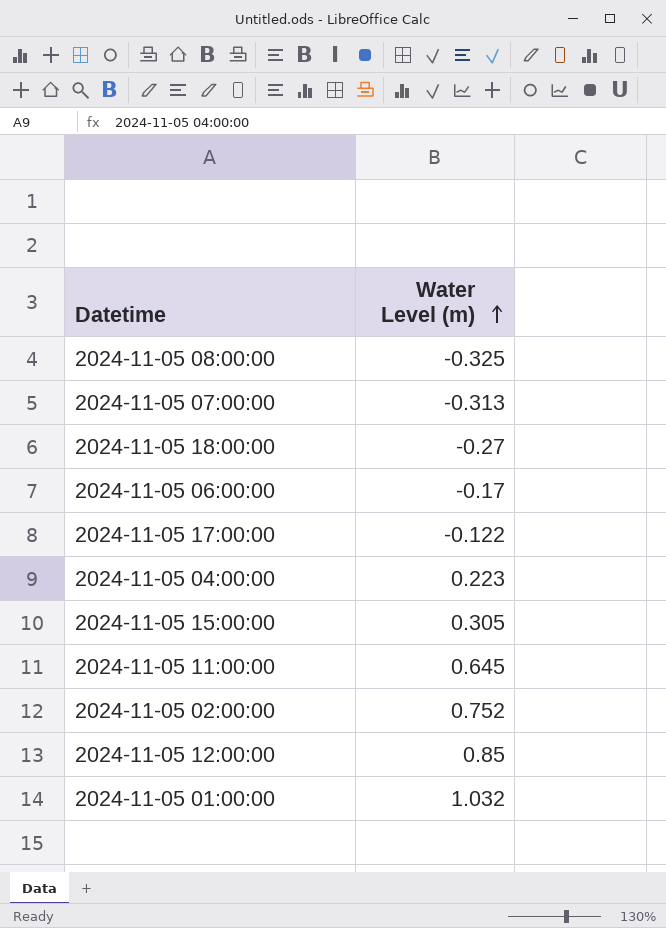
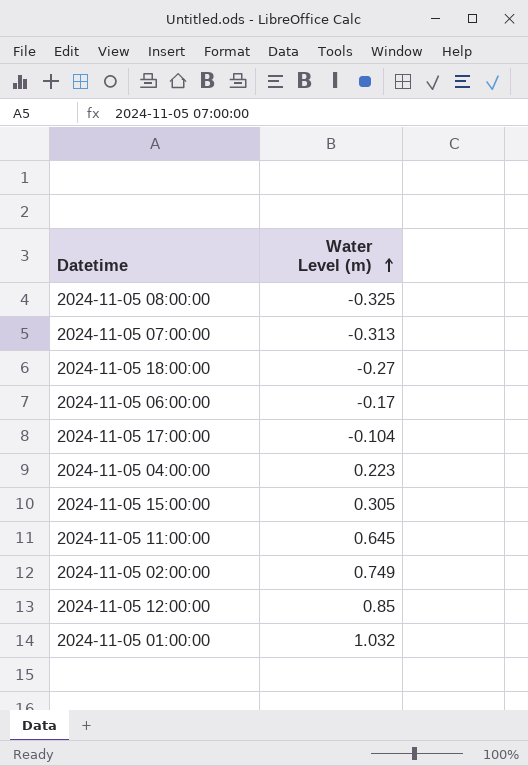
2024-11-05 17:00:00 | Water Level (m): -0.122 -> -0.104
2024-11-05 02:00:00 | Water Level (m): 0.752 -> 0.749

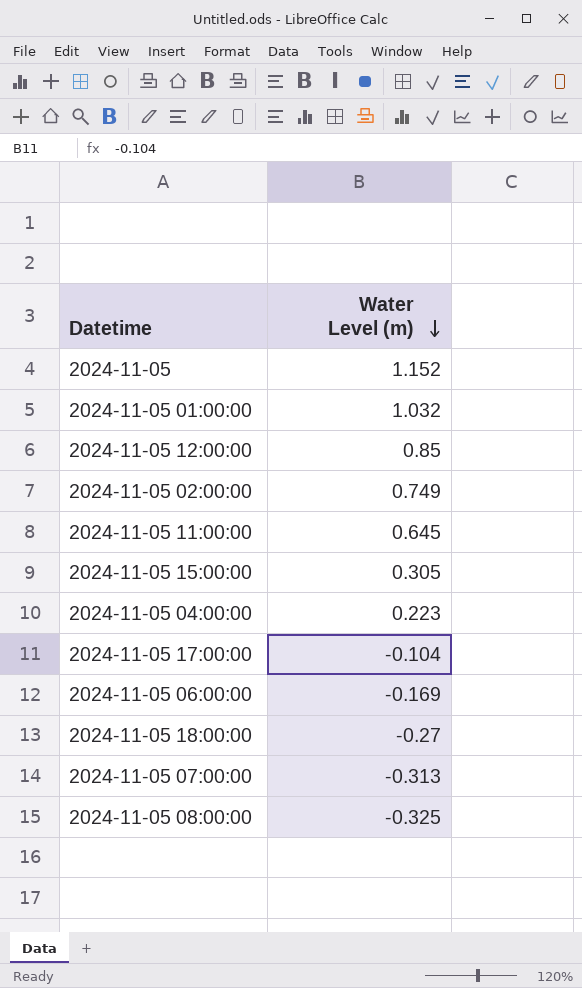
row order: Water Level (m) ascending -> Water Level (m) descending
row 2024-11-05: none -> 1.152
2024-11-05 06:00:00 | Water Level (m): -0.17 -> -0.169

